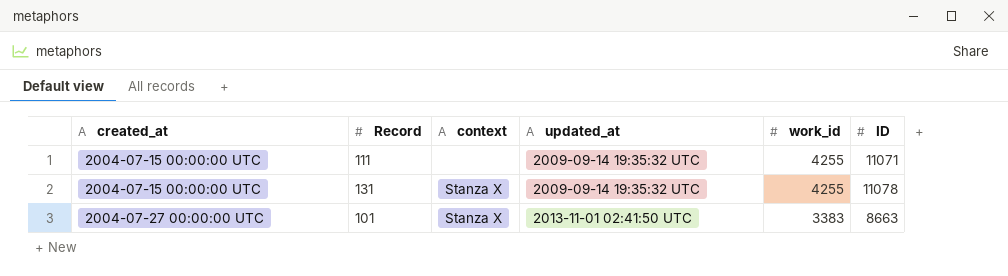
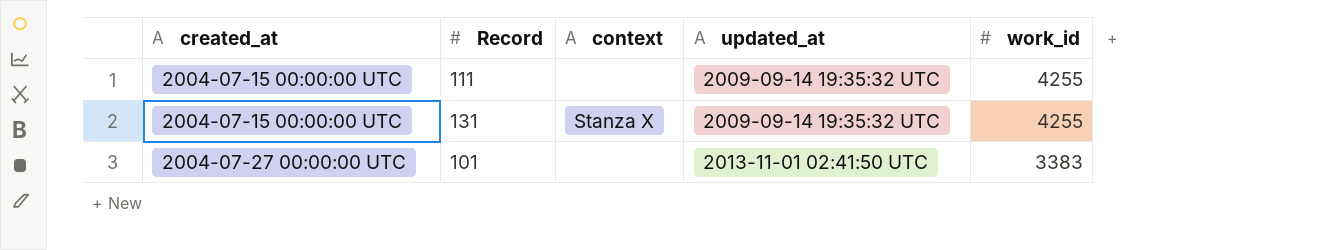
column ID | position: 6 -> none
101 | context: Stanza X -> none

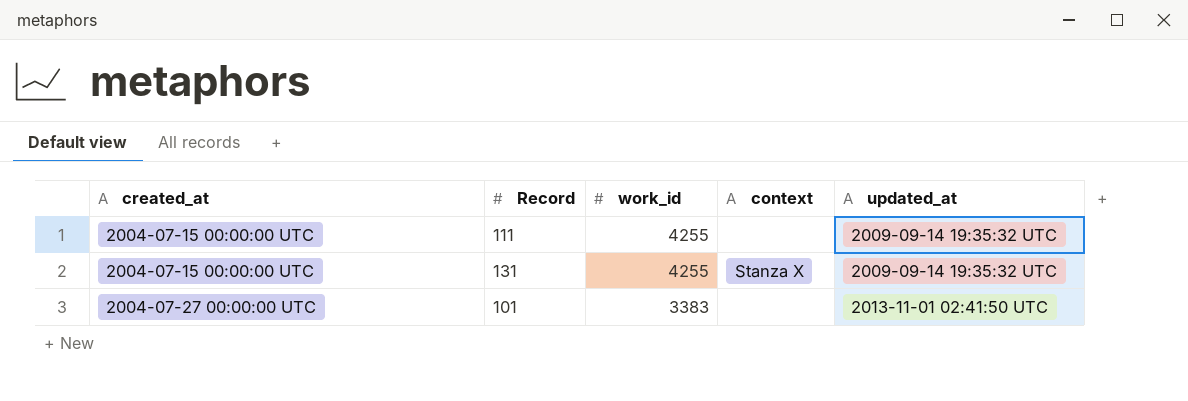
column work_id | position: 5 -> 3

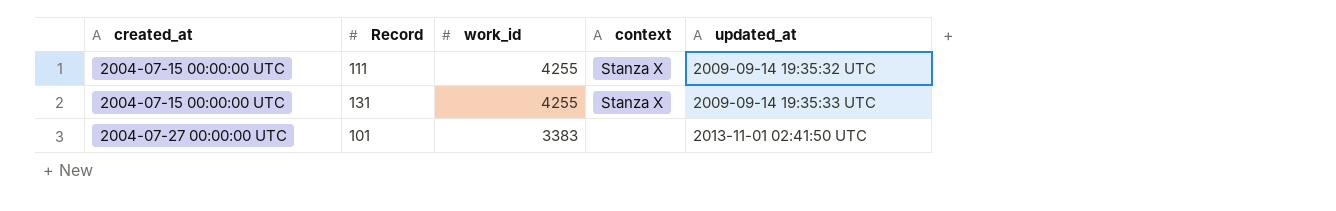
111 | context: none -> Stanza X
131 | updated_at: 2009-09-14 19:35:32 UTC -> 2009-09-14 19:35:33 UTC

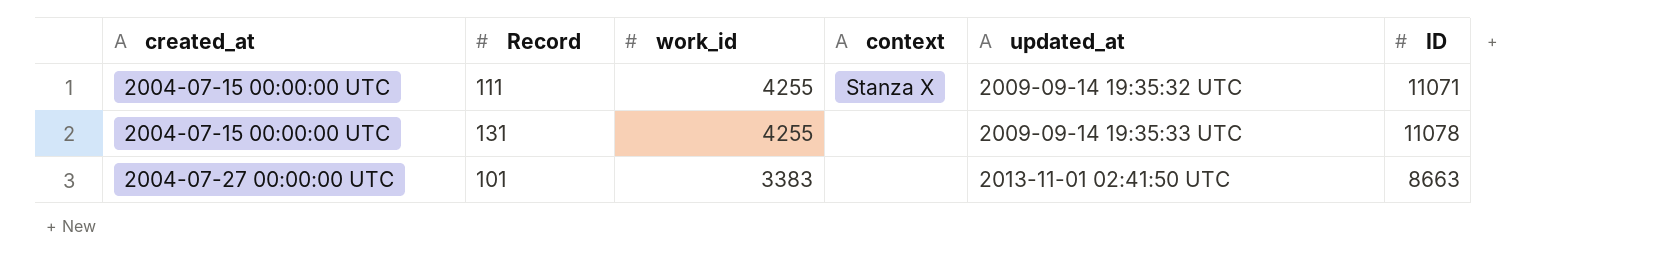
column ID | position: none -> 6
131 | context: Stanza X -> none

